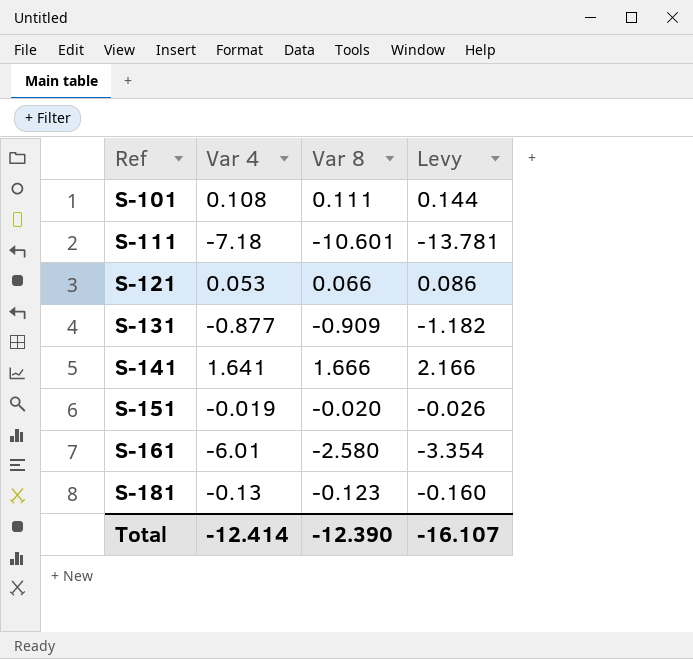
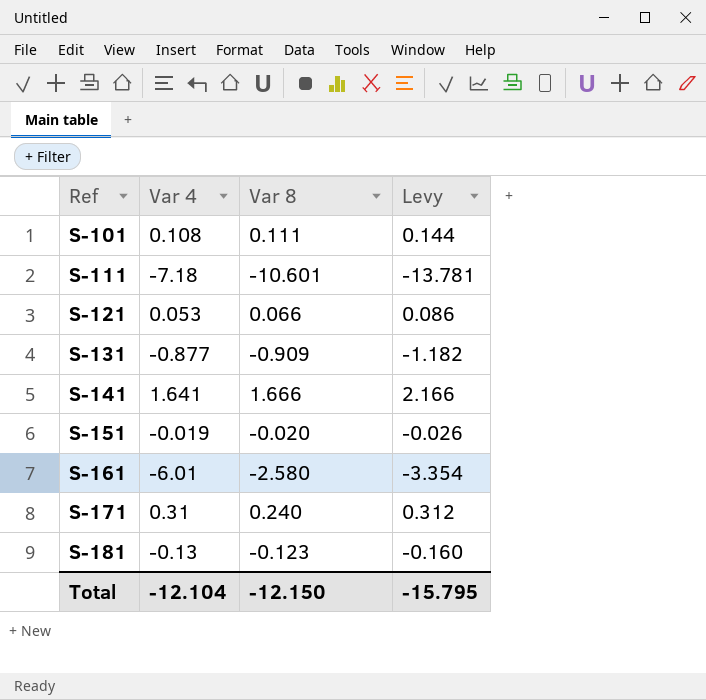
row S-171: none -> 0.31 | 0.240 | 0.312
Total | Var 4: -12.414 -> -12.104
Total | Var 8: -12.390 -> -12.150
Total | Levy: -16.107 -> -15.795

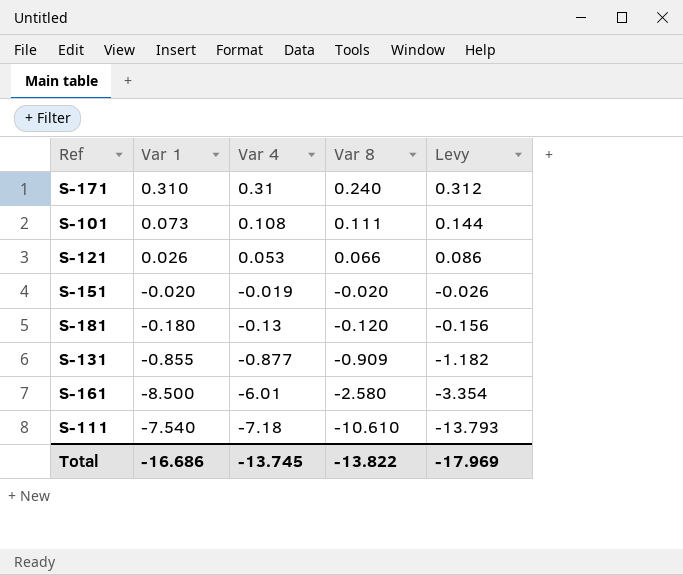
row order: Ref ascending -> Var 4 descending
column Var 1 | position: none -> 2
row S-141: 1.641 | 1.666 | 2.166 -> none
S-181 | Var 8: -0.123 -> -0.120
S-181 | Levy: -0.160 -> -0.156
S-111 | Var 8: -10.601 -> -10.610
S-111 | Levy: -13.781 -> -13.793
Total | Var 4: -12.104 -> -13.745
Total | Var 8: -12.150 -> -13.822
Total | Levy: -15.795 -> -17.969

